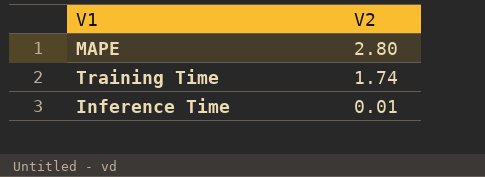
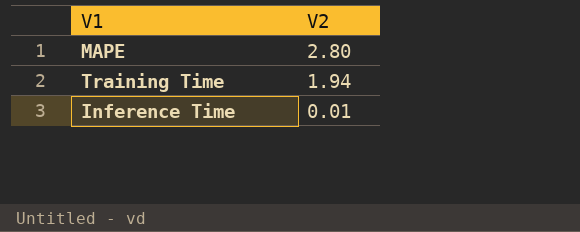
Training Time | V2: 1.74 -> 1.94

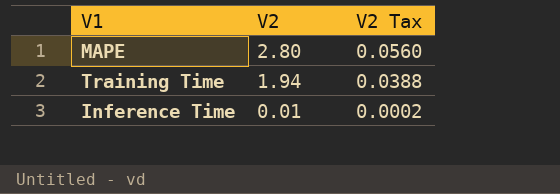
column V2 Tax | formula: none -> [V2] * 0.02

